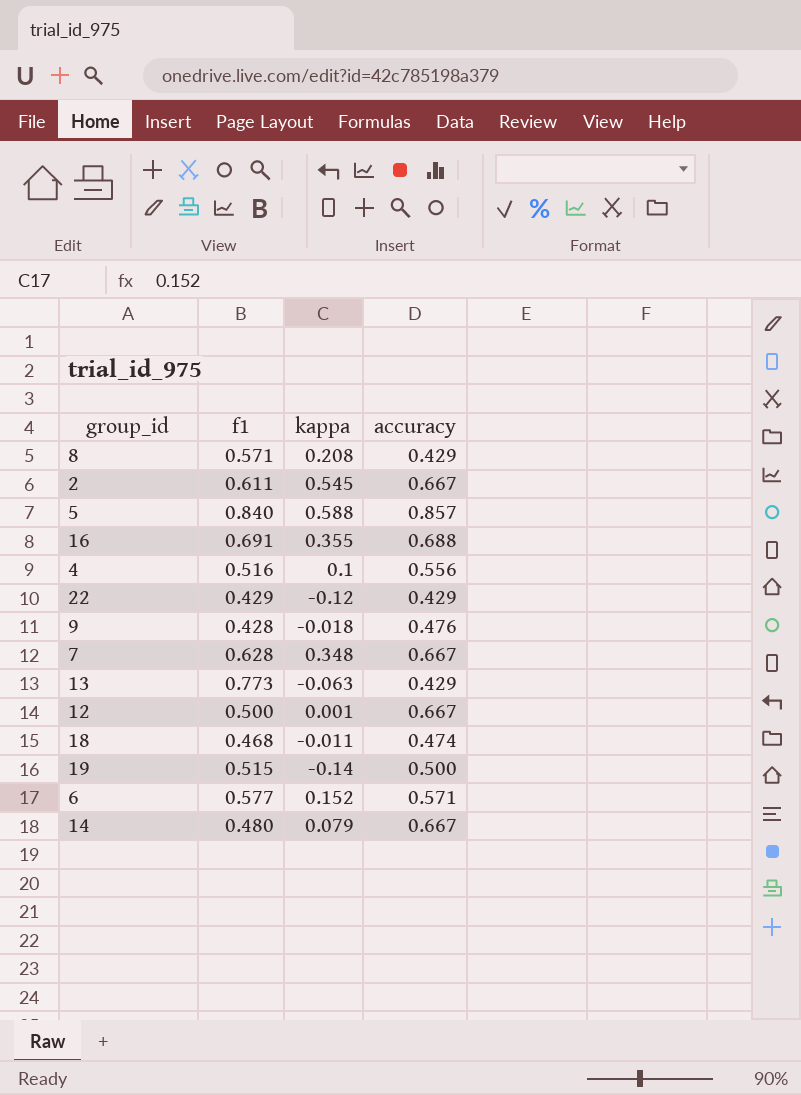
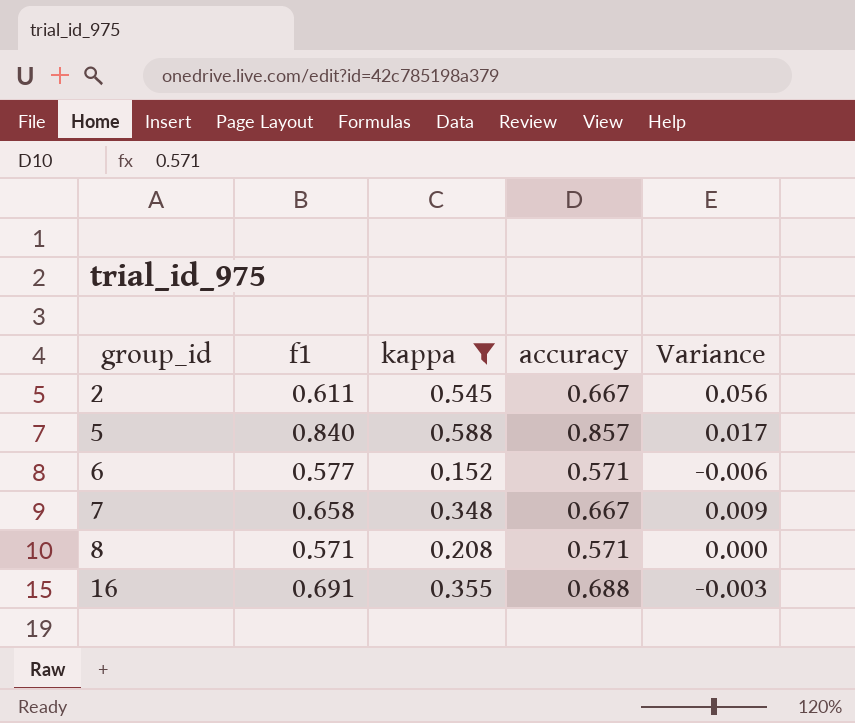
filter: none -> kappa >= 0.152
row order: none -> group_id ascending
column Variance | formula: none -> [accuracy] - [f1]
7 | f1: 0.628 -> 0.658
8 | accuracy: 0.429 -> 0.571

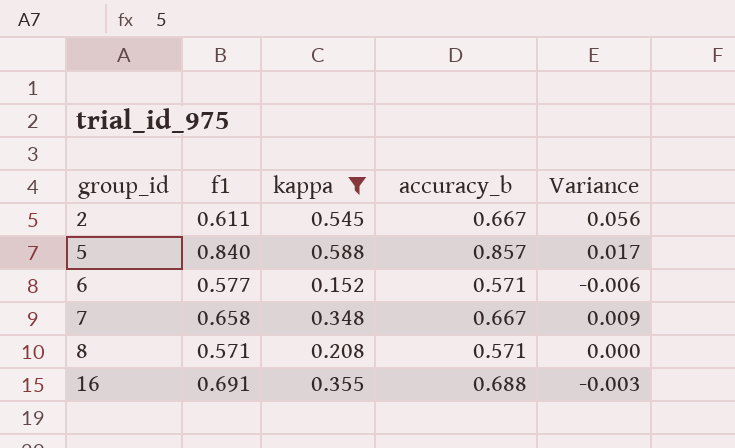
column name: accuracy -> accuracy_b

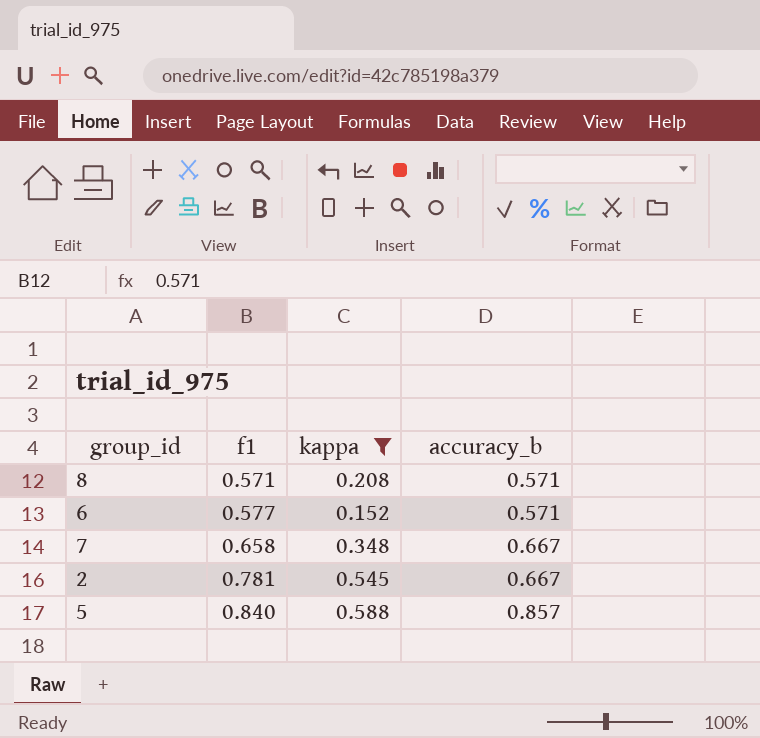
row order: group_id ascending -> f1 ascending
column Variance | formula: [accuracy_b] - [f1] -> none
row 16: 0.691 | 0.355 | 0.688 | -0.003 -> none
2 | f1: 0.611 -> 0.781

